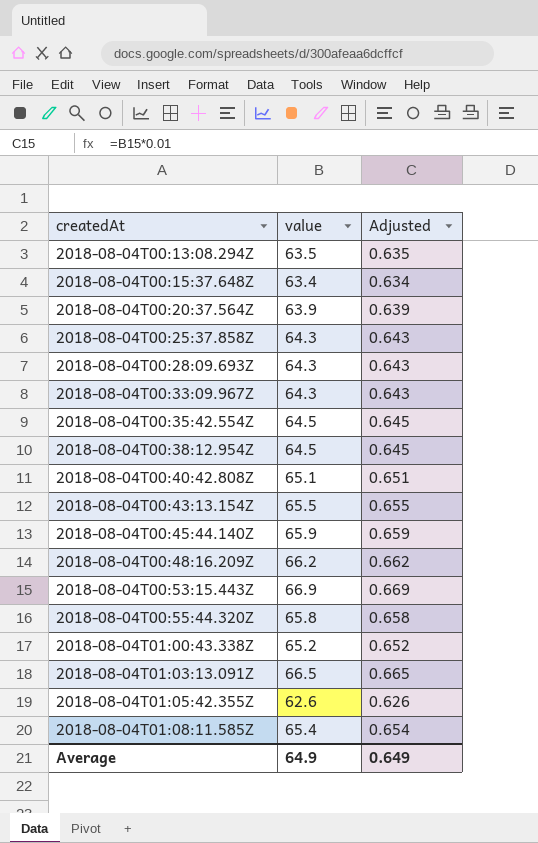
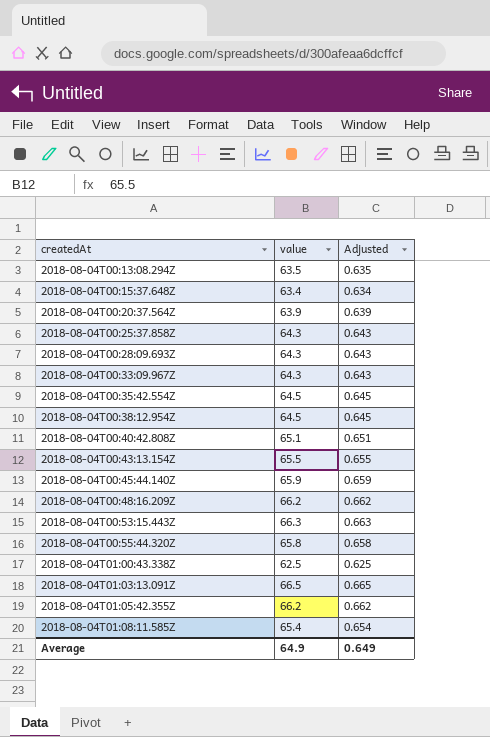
2018-08-04T00:53:15.443Z | value: 66.9 -> 66.3
2018-08-04T00:53:15.443Z | Adjusted: 0.669 -> 0.663
2018-08-04T01:00:43.338Z | value: 65.2 -> 62.5
2018-08-04T01:00:43.338Z | Adjusted: 0.652 -> 0.625
2018-08-04T01:05:42.355Z | value: 62.6 -> 66.2
2018-08-04T01:05:42.355Z | Adjusted: 0.626 -> 0.662

